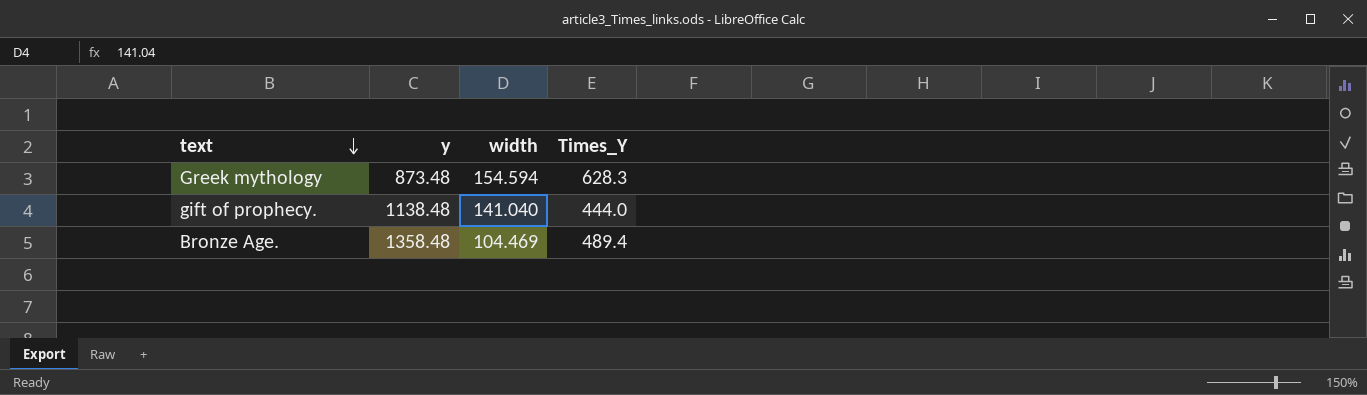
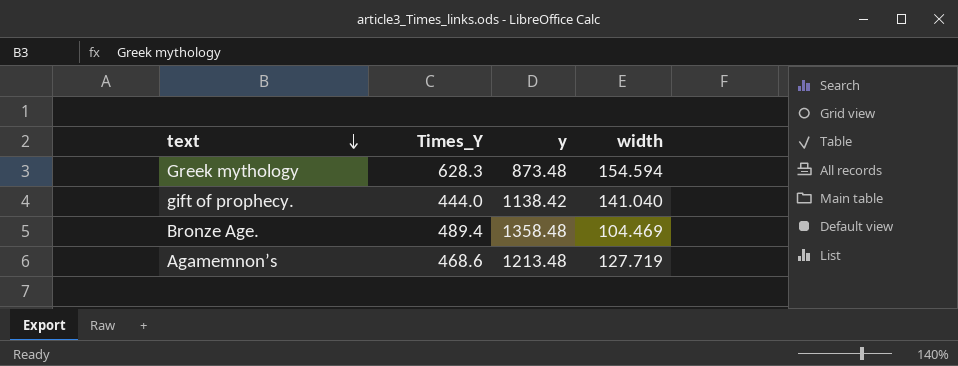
column Times_Y | position: 4 -> 2
gift of prophecy. | y: 1138.48 -> 1138.42
row Agamemnon’s: none -> 468.6 | 1213.48 | 127.719

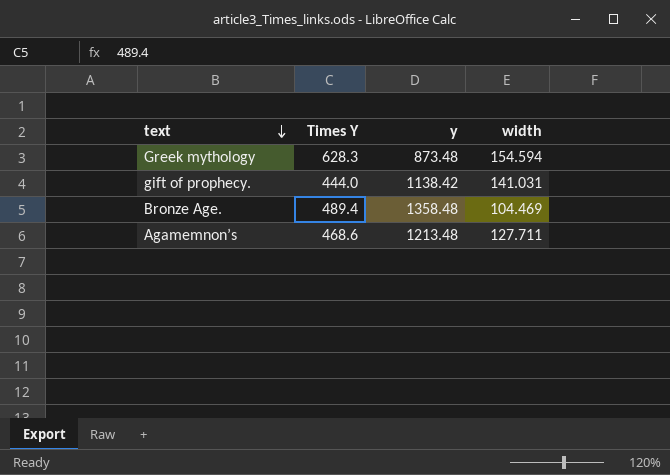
column name: Times_Y -> Times Y
gift of prophecy. | width: 141.040 -> 141.031
Agamemnon’s | width: 127.719 -> 127.711

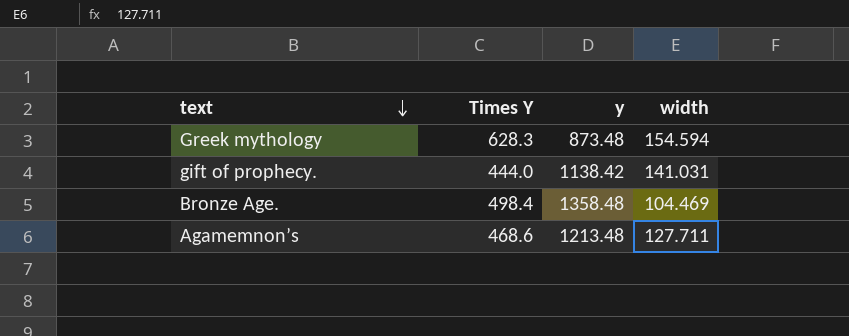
Bronze Age. | Times Y: 489.4 -> 498.4

